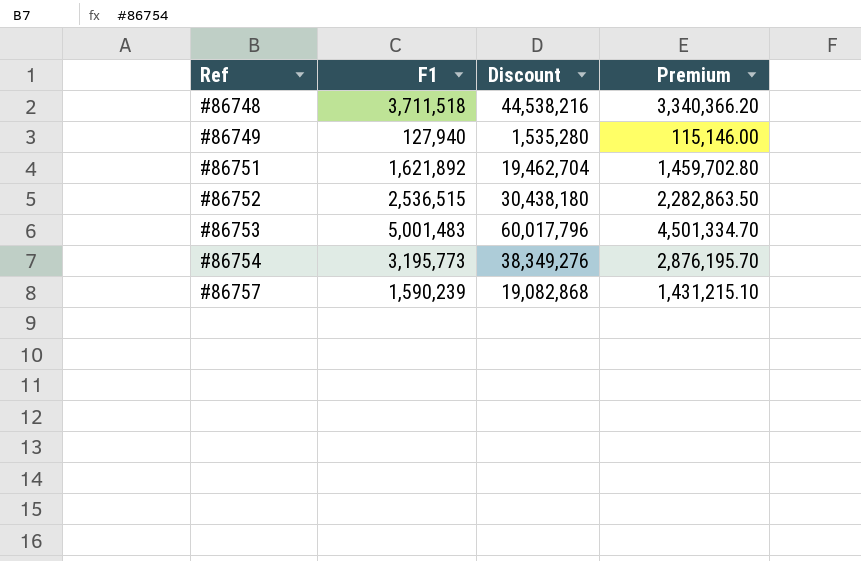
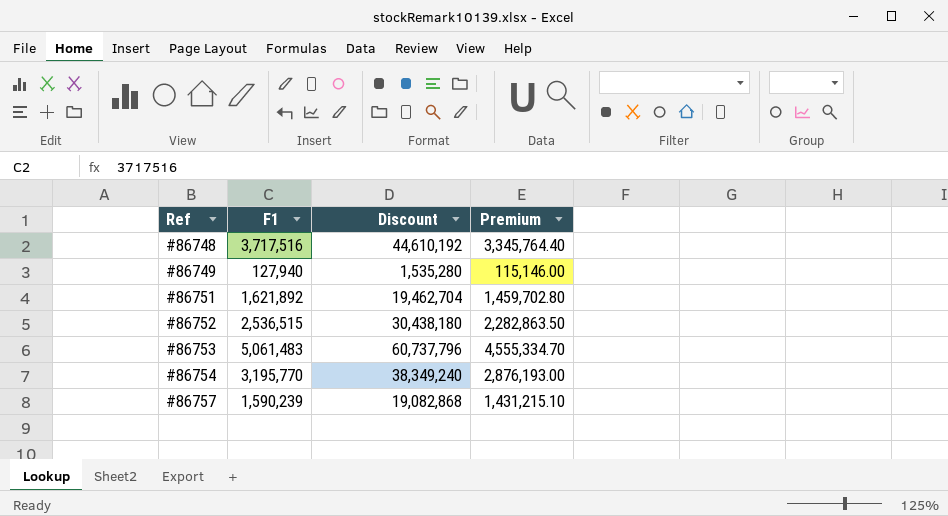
#86748 | F1: 3,711,518 -> 3,717,516
#86748 | Discount: 44,538,216 -> 44,610,192
#86748 | Premium: 3,340,366.20 -> 3,345,764.40
#86753 | F1: 5,001,483 -> 5,061,483
#86753 | Discount: 60,017,796 -> 60,737,796
#86753 | Premium: 4,501,334.70 -> 4,555,334.70
#86754 | F1: 3,195,773 -> 3,195,770
#86754 | Discount: 38,349,276 -> 38,349,240
#86754 | Premium: 2,876,195.70 -> 2,876,193.00

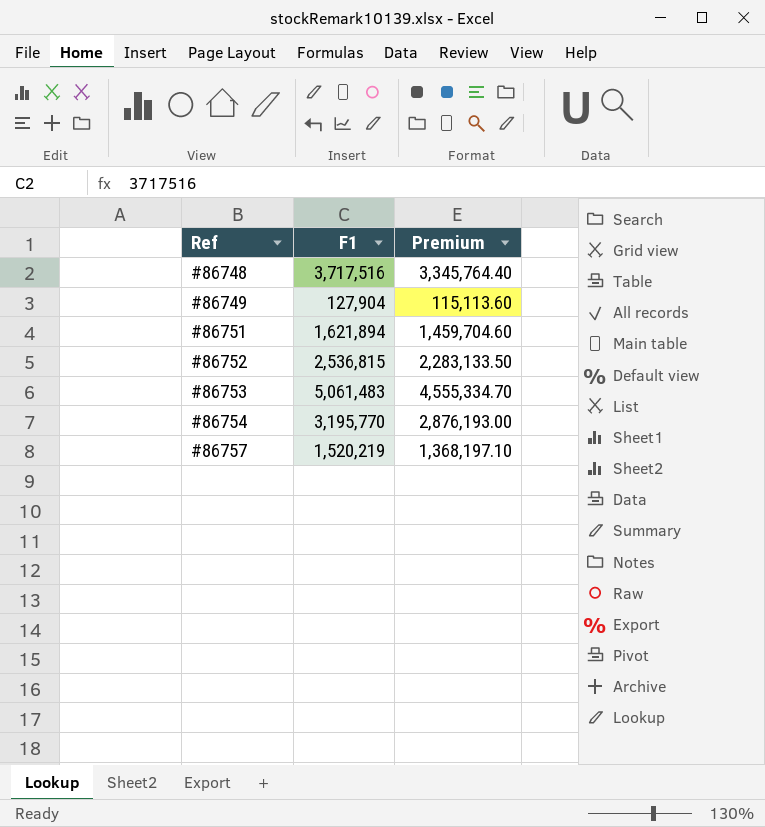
column Discount | formula: [F1] * 12 -> none
#86749 | F1: 127,940 -> 127,904
#86749 | Premium: 115,146.00 -> 115,113.60
#86751 | F1: 1,621,892 -> 1,621,894
#86751 | Premium: 1,459,702.80 -> 1,459,704.60
#86752 | F1: 2,536,515 -> 2,536,815
#86752 | Premium: 2,282,863.50 -> 2,283,133.50
#86757 | F1: 1,590,239 -> 1,520,219
#86757 | Premium: 1,431,215.10 -> 1,368,197.10

